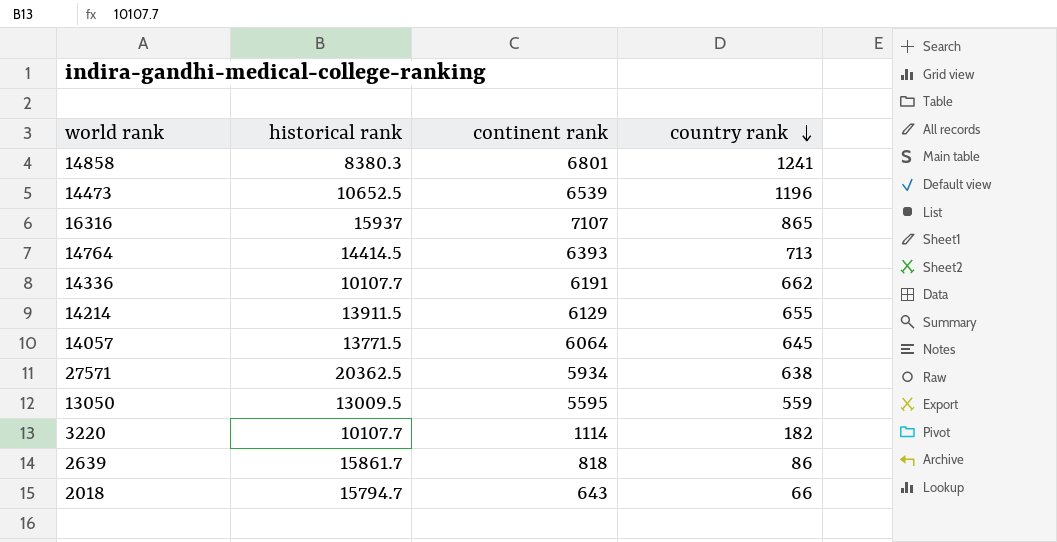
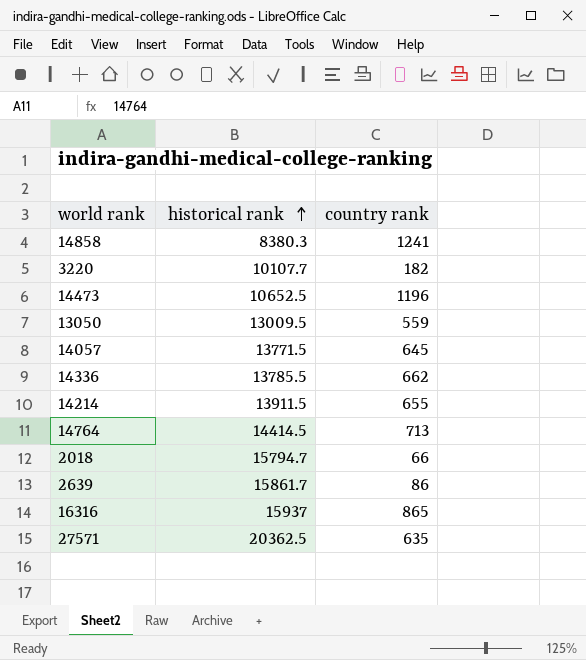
row order: country rank descending -> historical rank ascending
column continent rank | position: 3 -> none
14336 | historical rank: 10107.7 -> 13785.5
27571 | country rank: 638 -> 635

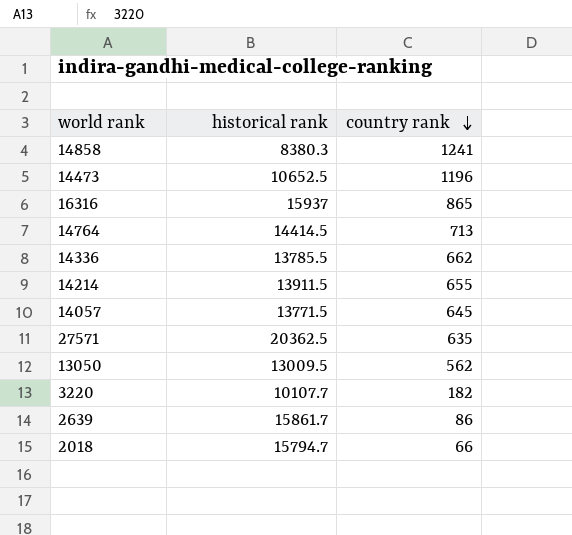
row order: historical rank ascending -> country rank descending
13050 | country rank: 559 -> 562

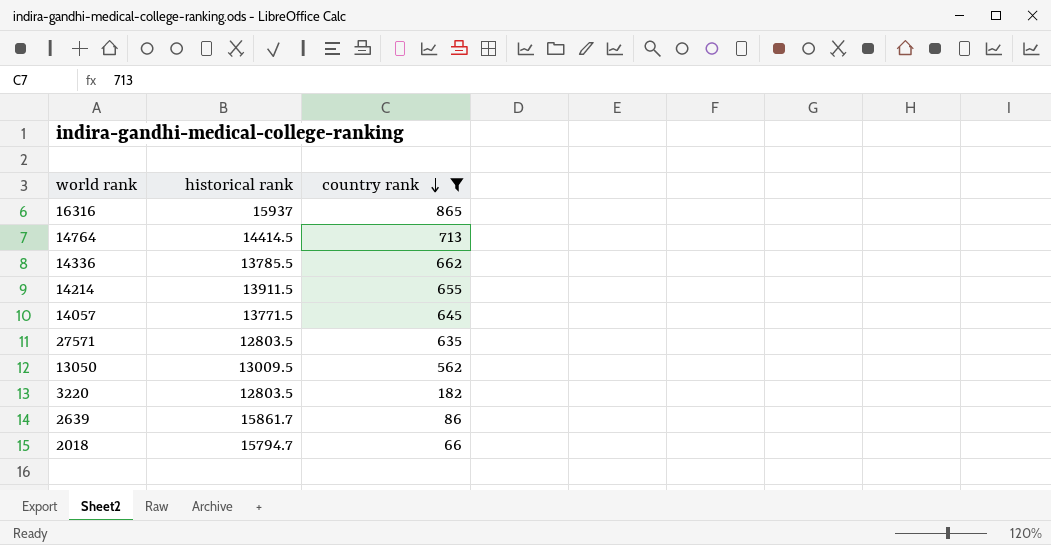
filter: none -> country rank <= 865
27571 | historical rank: 20362.5 -> 12803.5
3220 | historical rank: 10107.7 -> 12803.5

